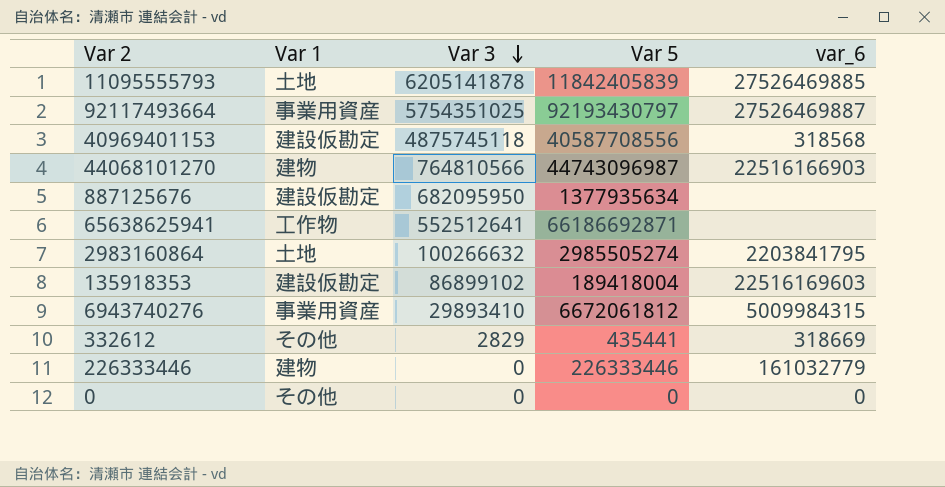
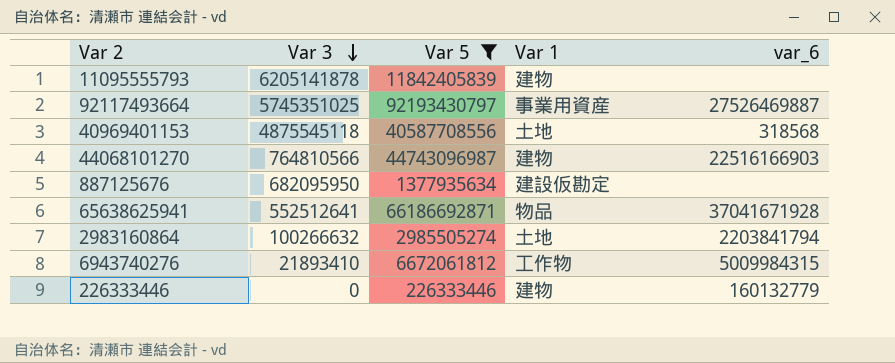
filter: none -> Var 5 >= 226333446
column Var 1 | position: 2 -> 4
11095555793 | Var 1: 土地 -> 建物
11095555793 | var_6: 27526469885 -> none
92117493664 | Var 3: 5754351025 -> 5745351025
40969401153 | Var 3: 4875745118 -> 4875545118
40969401153 | Var 1: 建設仮勘定 -> 土地
65638625941 | Var 1: 工作物 -> 物品
65638625941 | var_6: none -> 37041671928
2983160864 | var_6: 2203841795 -> 2203841794
6943740276 | Var 3: 29893410 -> 21893410
6943740276 | Var 1: 事業用資産 -> 工作物
226333446 | var_6: 161032779 -> 160132779

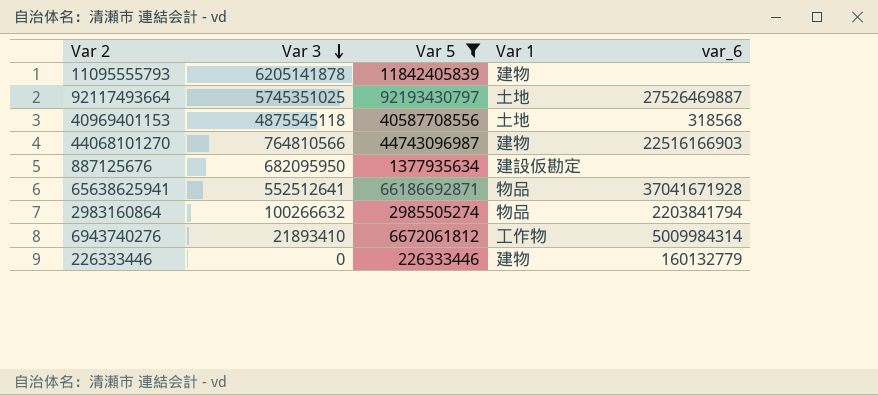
92117493664 | Var 1: 事業用資産 -> 土地
2983160864 | Var 1: 土地 -> 物品
6943740276 | var_6: 5009984315 -> 5009984314

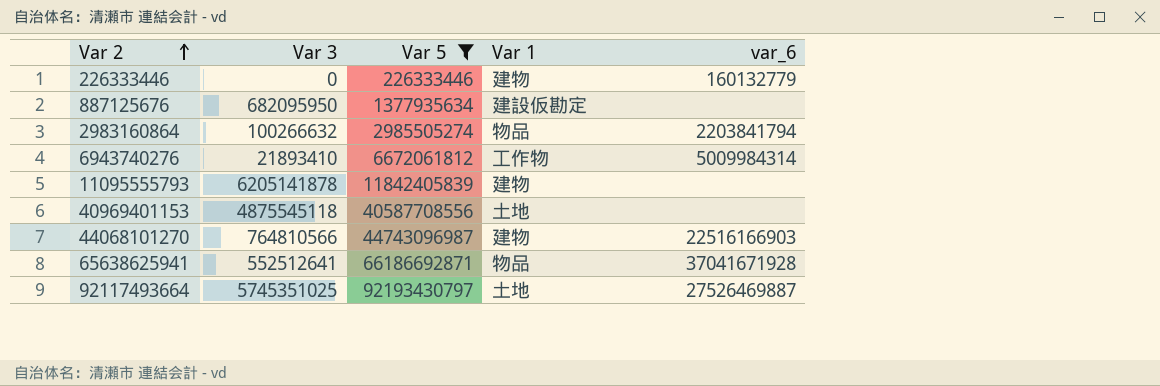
row order: Var 3 descending -> Var 2 ascending
40969401153 | var_6: 318568 -> none

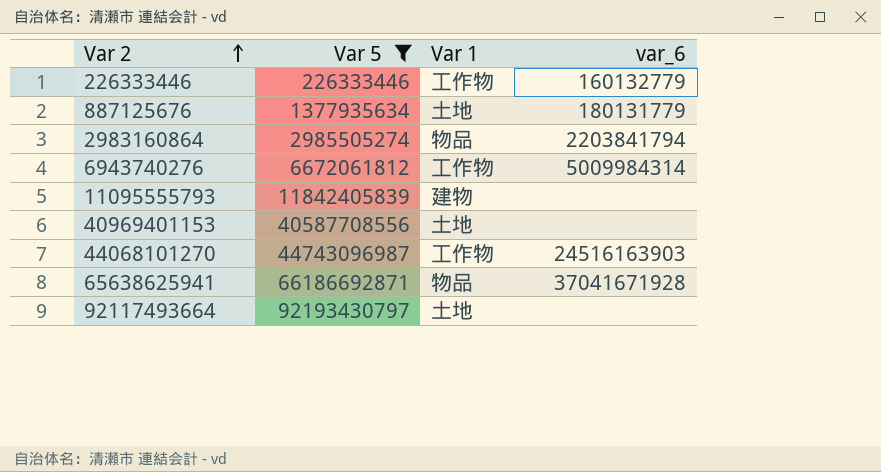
column Var 3 | position: 2 -> none
226333446 | Var 1: 建物 -> 工作物
887125676 | Var 1: 建設仮勘定 -> 土地
887125676 | var_6: none -> 180131779
44068101270 | Var 1: 建物 -> 工作物
44068101270 | var_6: 22516166903 -> 24516163903
92117493664 | var_6: 27526469887 -> none

